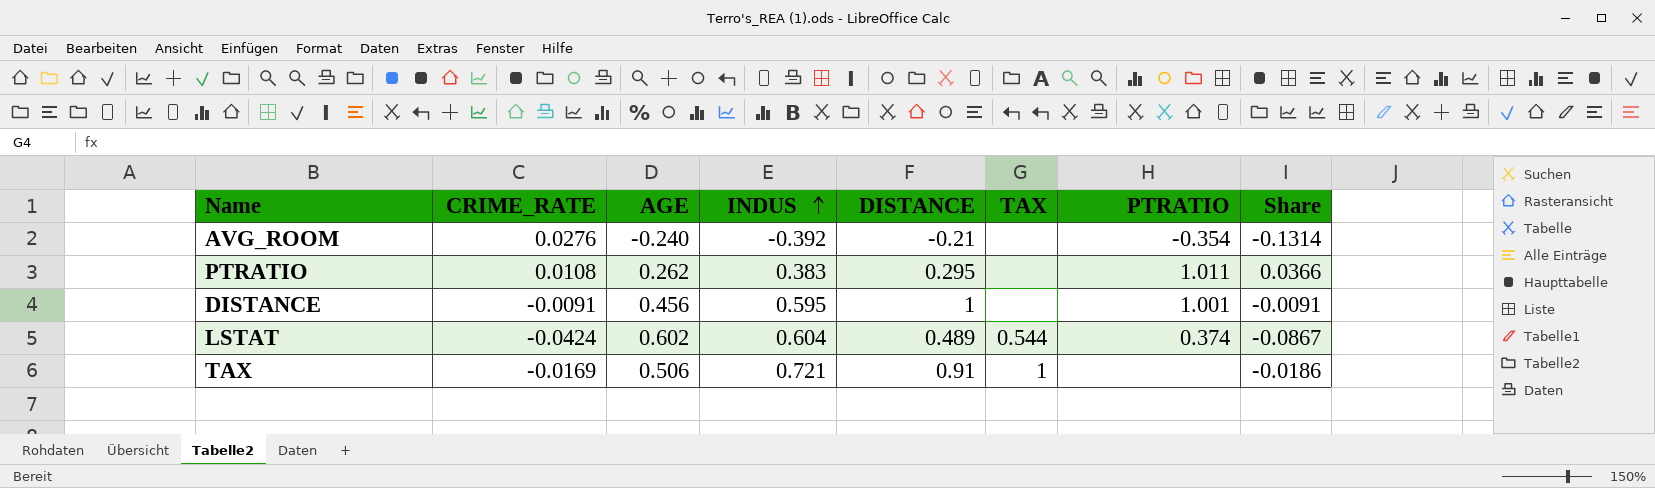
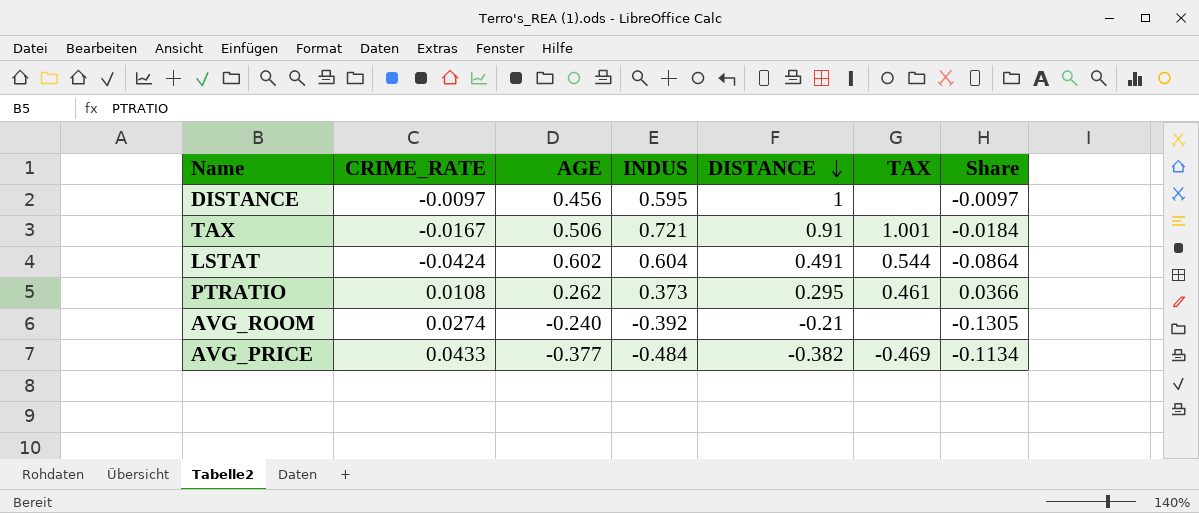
row order: INDUS ascending -> DISTANCE descending
column PTRATIO | position: 7 -> none
DISTANCE | CRIME_RATE: -0.0091 -> -0.0097
DISTANCE | Share: -0.0091 -> -0.0097
TAX | CRIME_RATE: -0.0169 -> -0.0167
TAX | TAX: 1 -> 1.001
TAX | Share: -0.0186 -> -0.0184
LSTAT | DISTANCE: 0.489 -> 0.491
LSTAT | Share: -0.0867 -> -0.0864
PTRATIO | INDUS: 0.383 -> 0.373
PTRATIO | TAX: none -> 0.461
AVG_ROOM | CRIME_RATE: 0.0276 -> 0.0274
AVG_ROOM | Share: -0.1314 -> -0.1305
row AVG_PRICE: none -> 0.0433 | -0.377 | -0.484 | -0.382 | -0.469 | -0.1134

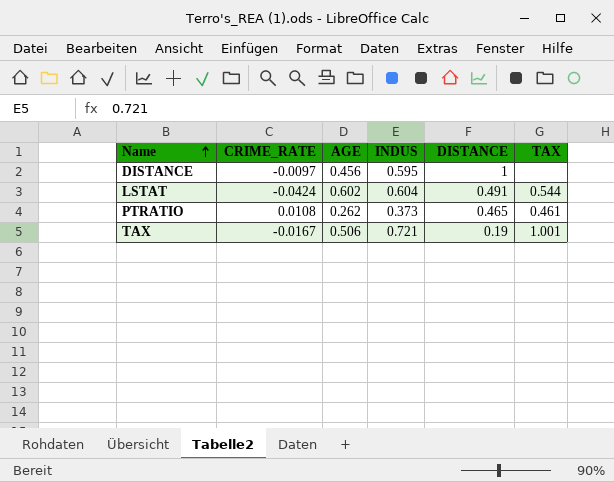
row order: DISTANCE descending -> Name ascending
column Share | formula: [CRIME_RATE] / [DISTANCE] -> none
row AVG_ROOM: 0.0274 | -0.240 | -0.392 | -0.21 | none | -0.1305 -> none
row AVG_PRICE: 0.0433 | -0.377 | -0.484 | -0.382 | -0.469 | -0.1134 -> none
PTRATIO | DISTANCE: 0.295 -> 0.465
TAX | DISTANCE: 0.91 -> 0.19

